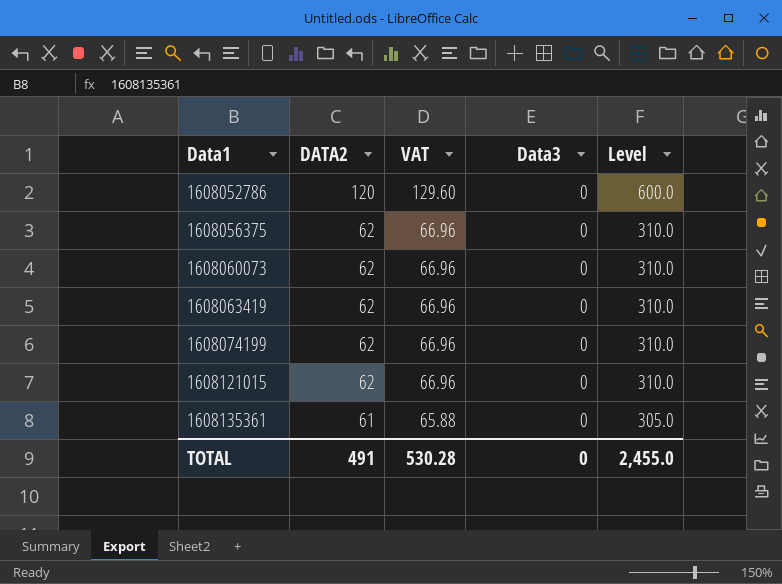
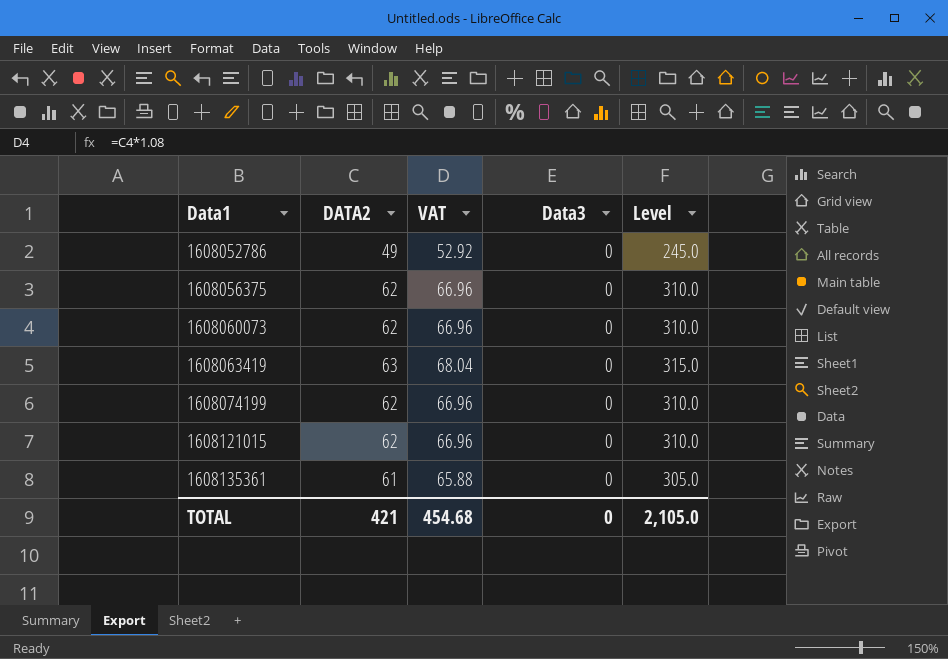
1608052786 | DATA2: 120 -> 49
1608052786 | VAT: 129.60 -> 52.92
1608052786 | Level: 600.0 -> 245.0
1608063419 | DATA2: 62 -> 63
1608063419 | VAT: 66.96 -> 68.04
1608063419 | Level: 310.0 -> 315.0
TOTAL | DATA2: 491 -> 421
TOTAL | VAT: 530.28 -> 454.68
TOTAL | Level: 2,455.0 -> 2,105.0

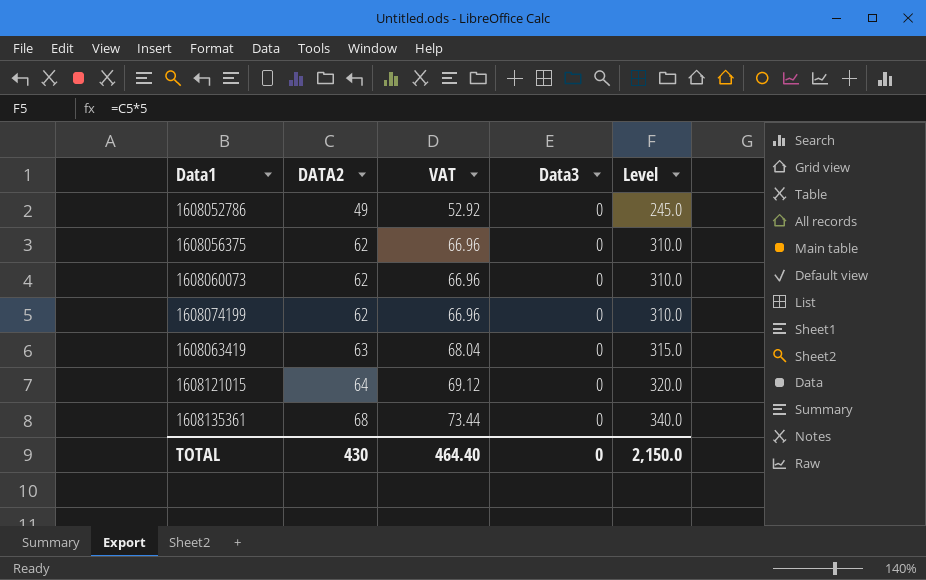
row order: Data1 ascending -> DATA2 ascending
1608121015 | DATA2: 62 -> 64
1608121015 | VAT: 66.96 -> 69.12
1608121015 | Level: 310.0 -> 320.0
1608135361 | DATA2: 61 -> 68
1608135361 | VAT: 65.88 -> 73.44
1608135361 | Level: 305.0 -> 340.0
TOTAL | DATA2: 421 -> 430
TOTAL | VAT: 454.68 -> 464.40
TOTAL | Level: 2,105.0 -> 2,150.0

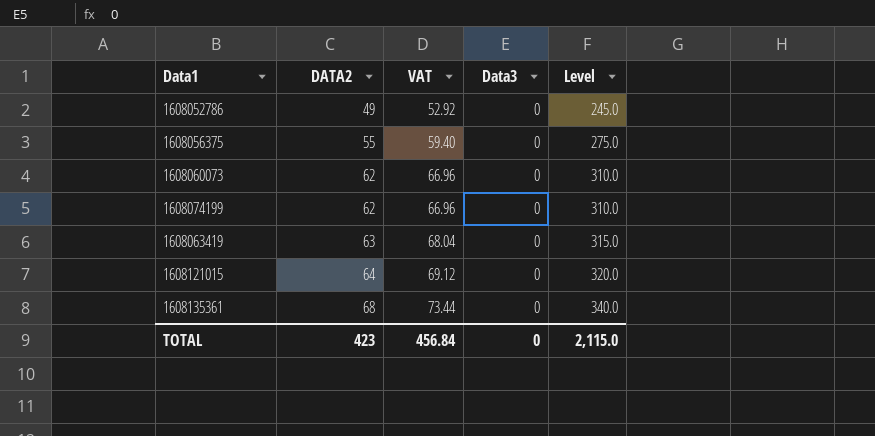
1608056375 | DATA2: 62 -> 55
1608056375 | VAT: 66.96 -> 59.40
1608056375 | Level: 310.0 -> 275.0
TOTAL | DATA2: 430 -> 423
TOTAL | VAT: 464.40 -> 456.84
TOTAL | Level: 2,150.0 -> 2,115.0

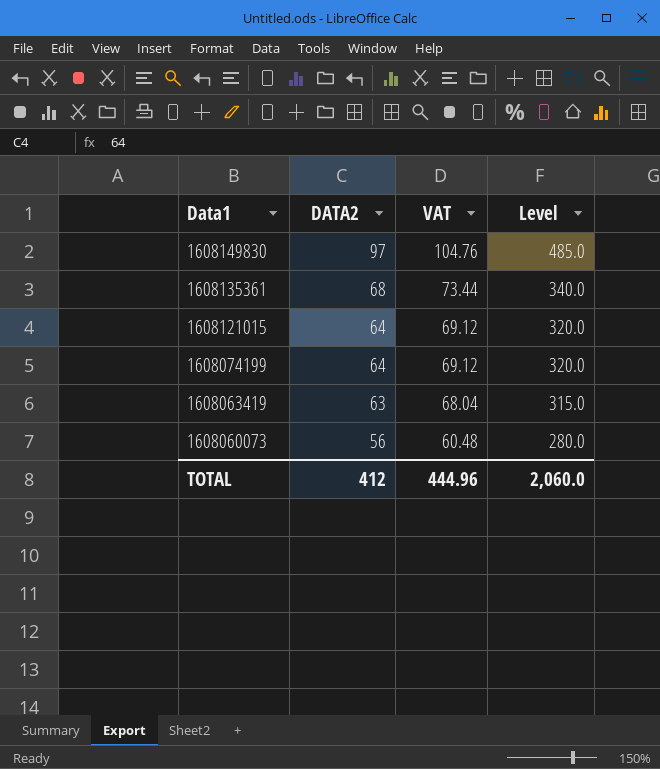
row order: DATA2 ascending -> Data1 descending
column Data3 | position: 4 -> none
row 1608052786: 49 | 52.92 | 0 | 245.0 -> none
row 1608056375: 55 | 59.40 | 0 | 275.0 -> none
row 1608149830: none -> 97 | 104.76 | 485.0
1608074199 | DATA2: 62 -> 64
1608074199 | VAT: 66.96 -> 69.12
1608074199 | Level: 310.0 -> 320.0
1608060073 | DATA2: 62 -> 56
1608060073 | VAT: 66.96 -> 60.48
1608060073 | Level: 310.0 -> 280.0
TOTAL | DATA2: 423 -> 412
TOTAL | VAT: 456.84 -> 444.96
TOTAL | Level: 2,115.0 -> 2,060.0

